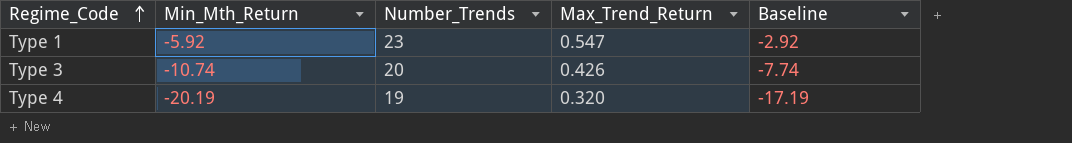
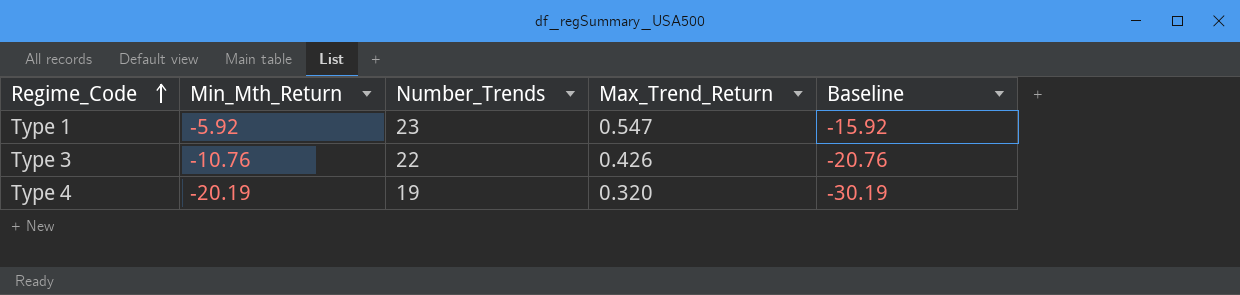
column Baseline | formula: [Min_Mth_Return] + 3 -> [Min_Mth_Return] - 10
Type 3 | Min_Mth_Return: -10.74 -> -10.76
Type 3 | Number_Trends: 20 -> 22

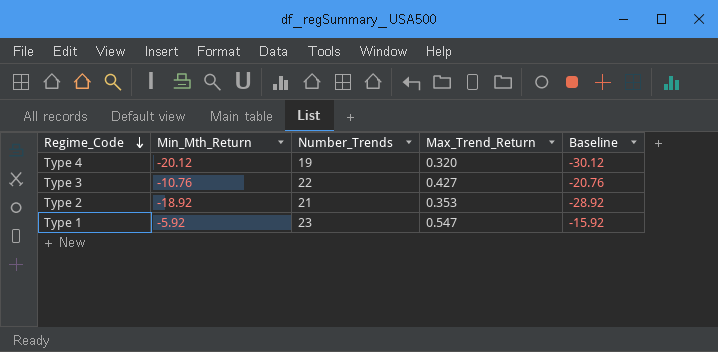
row order: Regime_Code ascending -> Regime_Code descending
Type 4 | Min_Mth_Return: -20.19 -> -20.12
Type 4 | Baseline: -30.19 -> -30.12
Type 3 | Max_Trend_Return: 0.426 -> 0.427
row Type 2: none -> -18.92 | 21 | 0.353 | -28.92

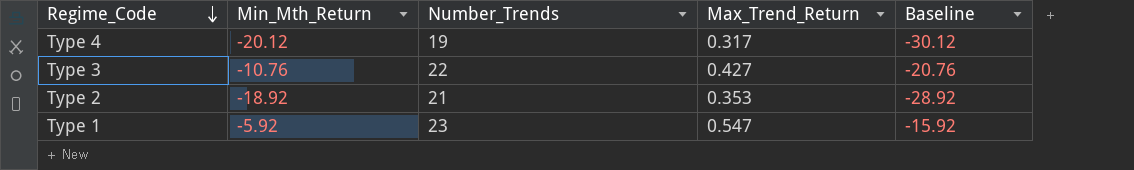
Type 4 | Max_Trend_Return: 0.320 -> 0.317

